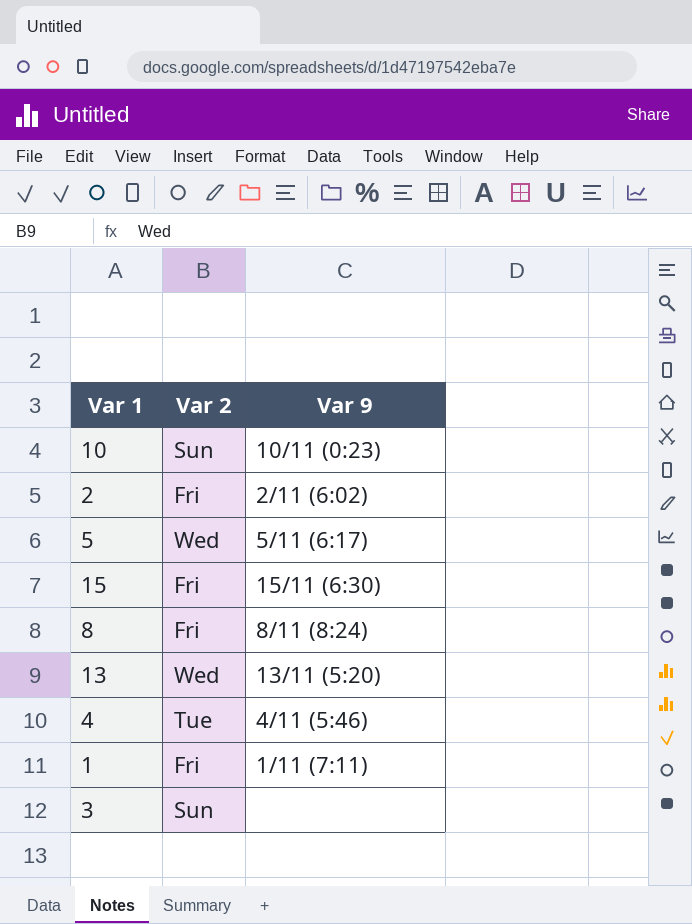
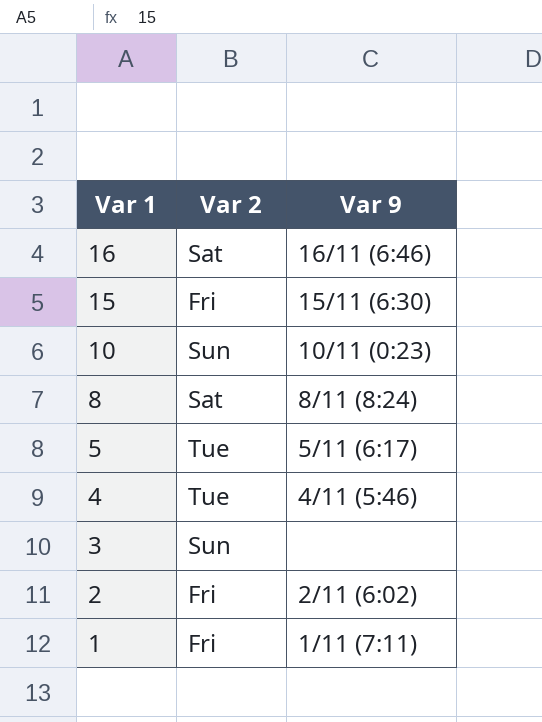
row order: none -> Var 1 descending
row 13: Wed | 13/11 (5:20) -> none
row 16: none -> Sat | 16/11 (6:46)
8 | Var 2: Fri -> Sat
5 | Var 2: Wed -> Tue

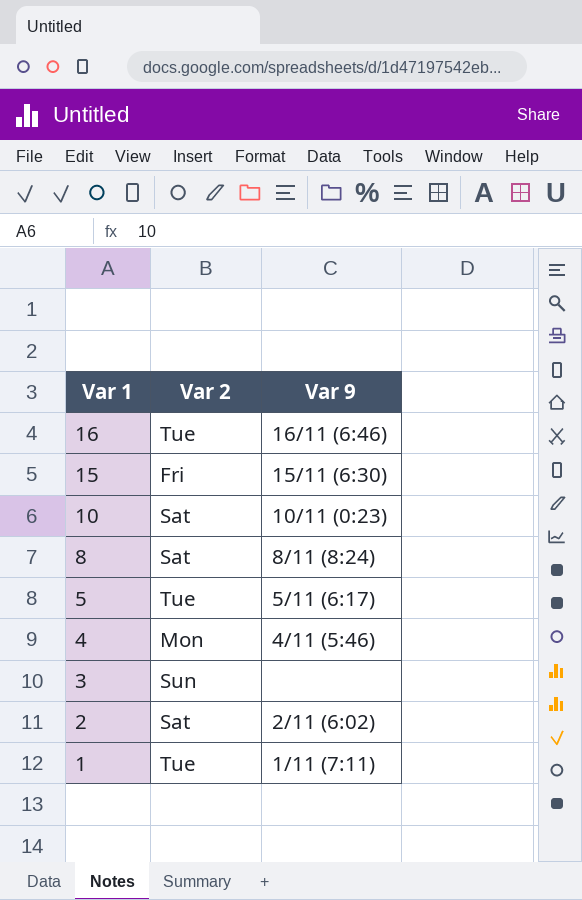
16 | Var 2: Sat -> Tue
10 | Var 2: Sun -> Sat
4 | Var 2: Tue -> Mon
2 | Var 2: Fri -> Sat
1 | Var 2: Fri -> Tue

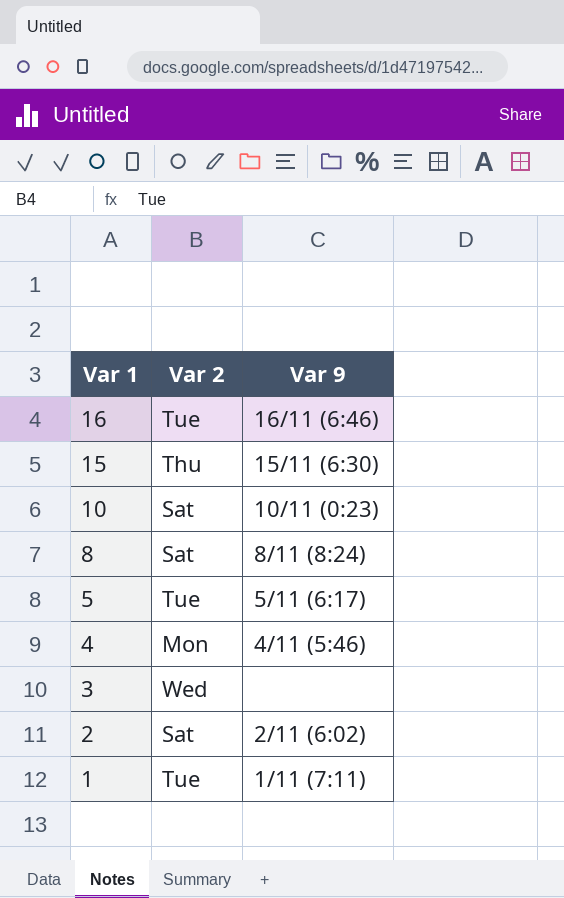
15 | Var 2: Fri -> Thu
3 | Var 2: Sun -> Wed

